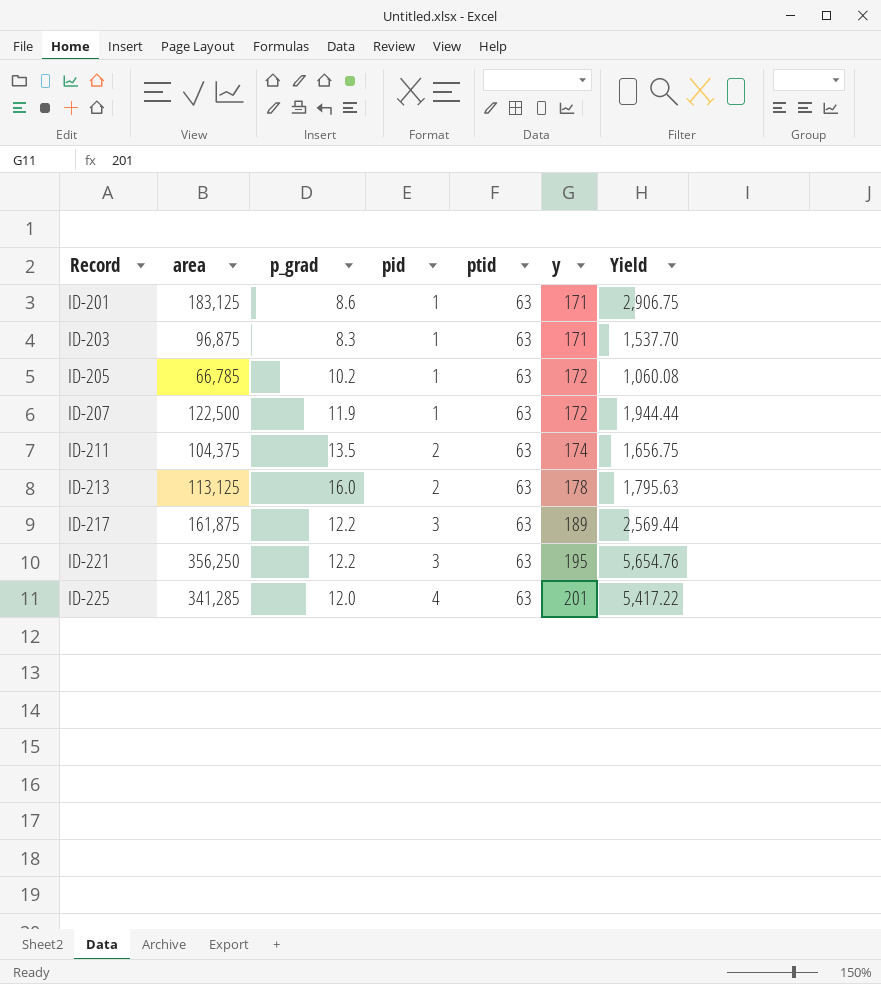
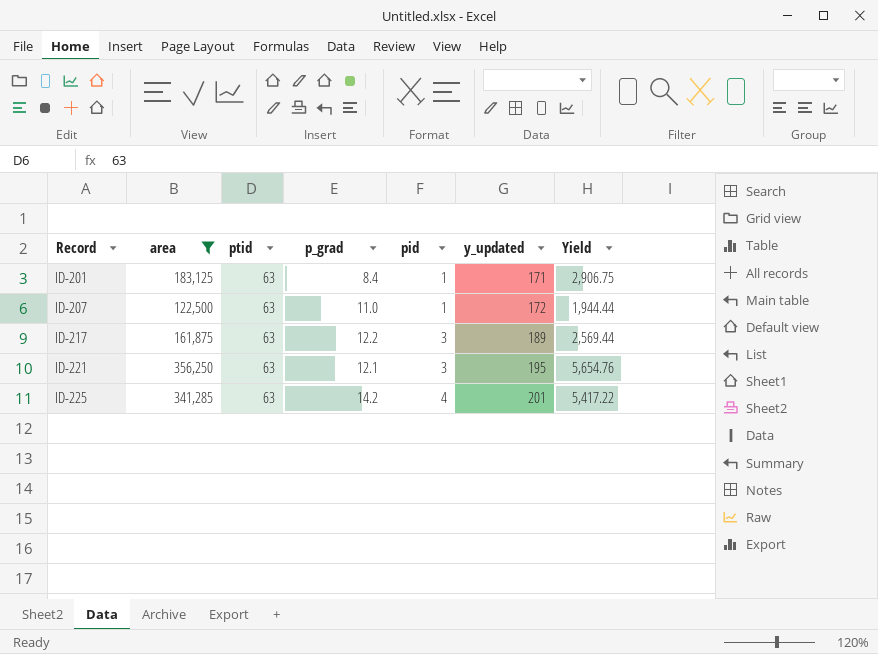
filter: none -> area >= 122,500
column ptid | position: 5 -> 3
column name: y -> y_updated
ID-201 | p_grad: 8.6 -> 8.4
ID-207 | p_grad: 11.9 -> 11.0
ID-221 | p_grad: 12.2 -> 12.1
ID-225 | p_grad: 12.0 -> 14.2

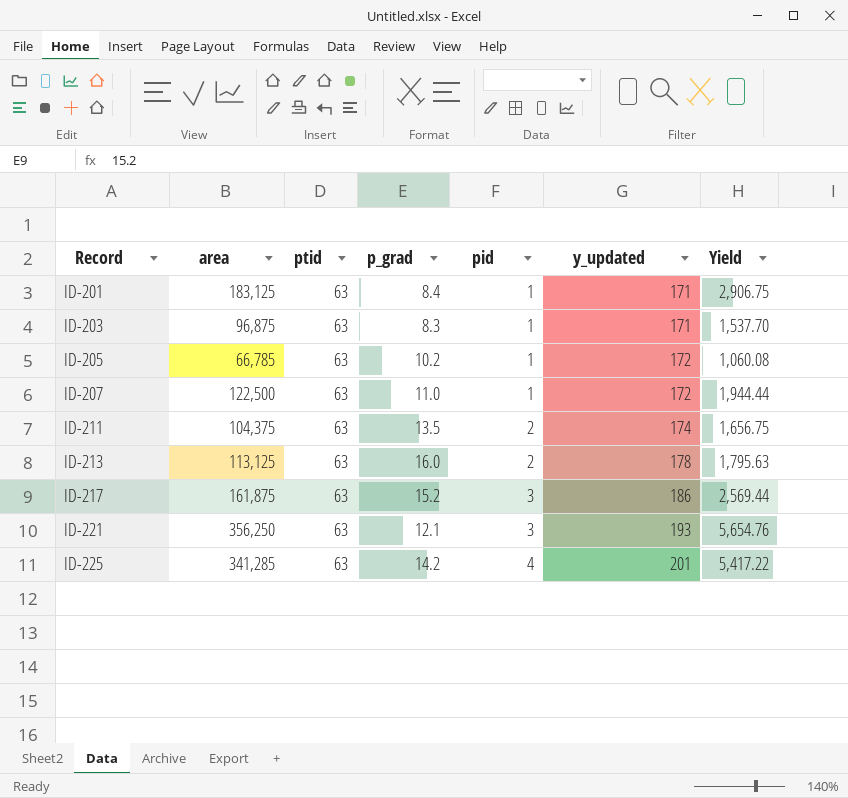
filter: area >= 122,500 -> none
ID-217 | p_grad: 12.2 -> 15.2
ID-217 | y_updated: 189 -> 186
ID-221 | y_updated: 195 -> 193

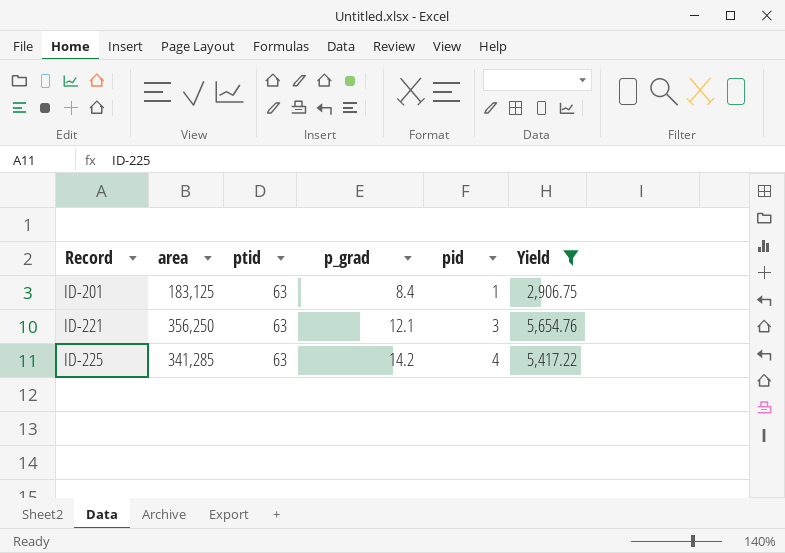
filter: none -> Yield >= 2,906.75
column y_updated | position: 6 -> none

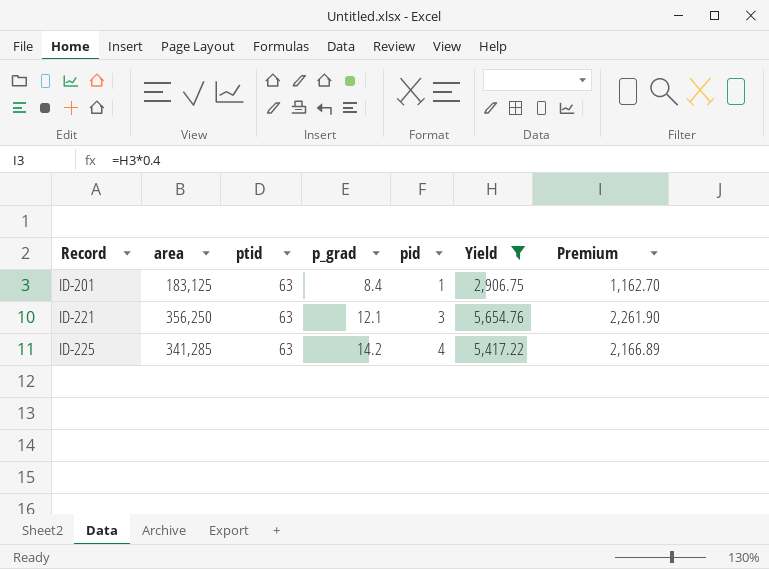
column Premium | formula: none -> [Yield] * 0.4

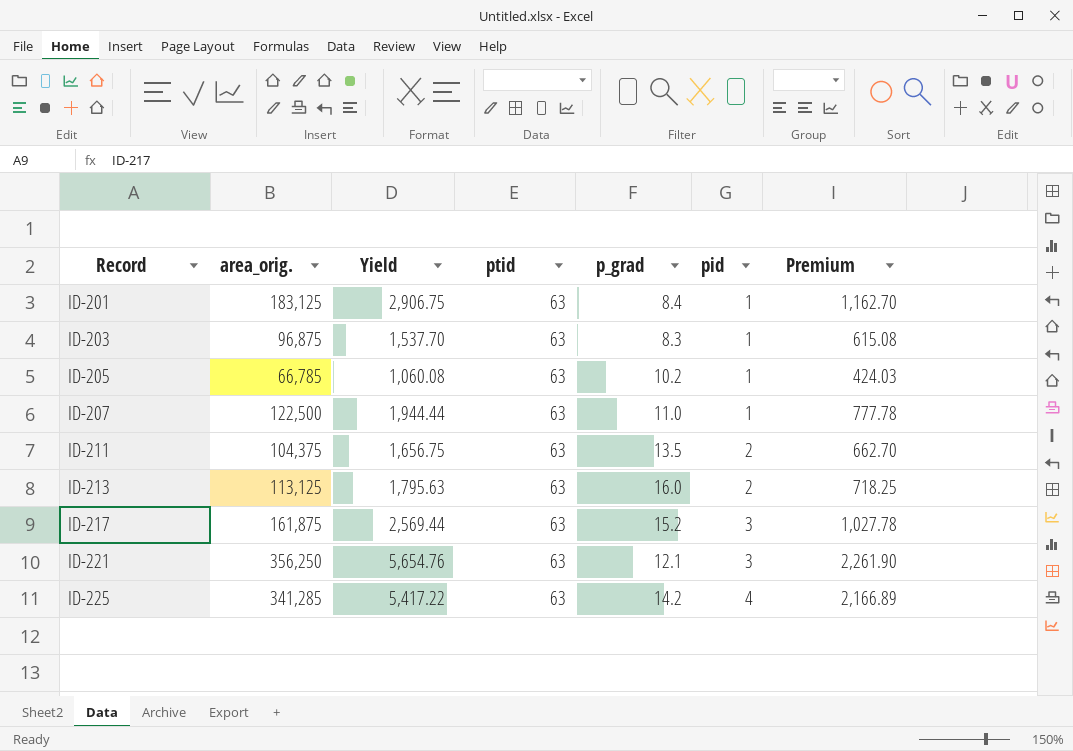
filter: Yield >= 2,906.75 -> none
column name: area -> area_orig.
column Yield | position: 6 -> 3

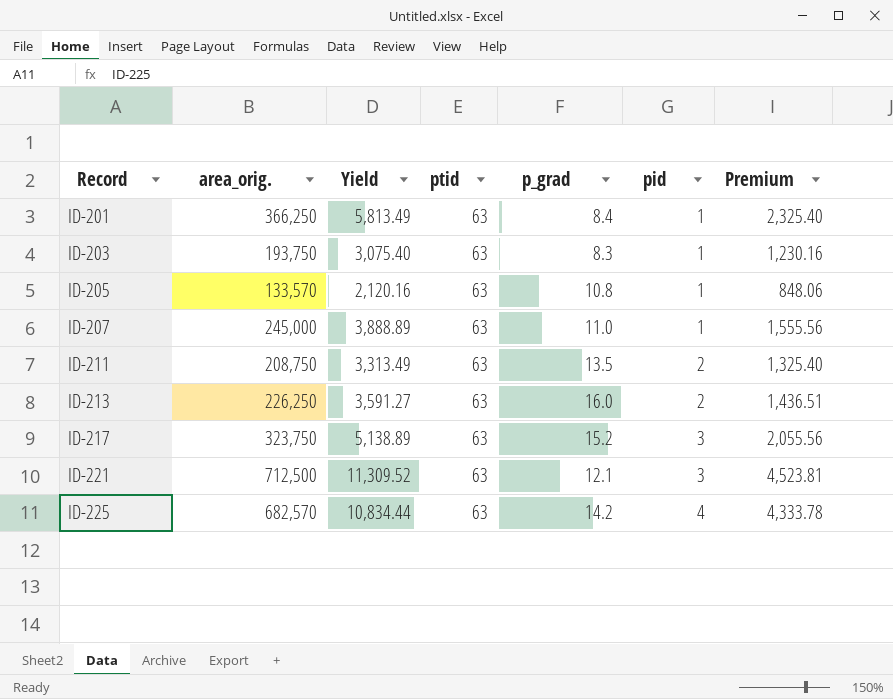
ID-201 | area_orig.: 183,125 -> 366,250
ID-201 | Yield: 2,906.75 -> 5,813.49
ID-201 | Premium: 1,162.70 -> 2,325.40
ID-203 | area_orig.: 96,875 -> 193,750
ID-203 | Yield: 1,537.70 -> 3,075.40
ID-203 | Premium: 615.08 -> 1,230.16
ID-205 | area_orig.: 66,785 -> 133,570
ID-205 | Yield: 1,060.08 -> 2,120.16
ID-205 | p_grad: 10.2 -> 10.8
ID-205 | Premium: 424.03 -> 848.06
ID-207 | area_orig.: 122,500 -> 245,000
ID-207 | Yield: 1,944.44 -> 3,888.89
ID-207 | Premium: 777.78 -> 1,555.56
ID-211 | area_orig.: 104,375 -> 208,750
ID-211 | Yield: 1,656.75 -> 3,313.49
ID-211 | Premium: 662.70 -> 1,325.40
ID-213 | area_orig.: 113,125 -> 226,250
ID-213 | Yield: 1,795.63 -> 3,591.27
ID-213 | Premium: 718.25 -> 1,436.51
ID-217 | area_orig.: 161,875 -> 323,750
ID-217 | Yield: 2,569.44 -> 5,138.89
ID-217 | Premium: 1,027.78 -> 2,055.56
ID-221 | area_orig.: 356,250 -> 712,500
ID-221 | Yield: 5,654.76 -> 11,309.52
ID-221 | Premium: 2,261.90 -> 4,523.81
ID-225 | area_orig.: 341,285 -> 682,570
ID-225 | Yield: 5,417.22 -> 10,834.44
ID-225 | Premium: 2,166.89 -> 4,333.78

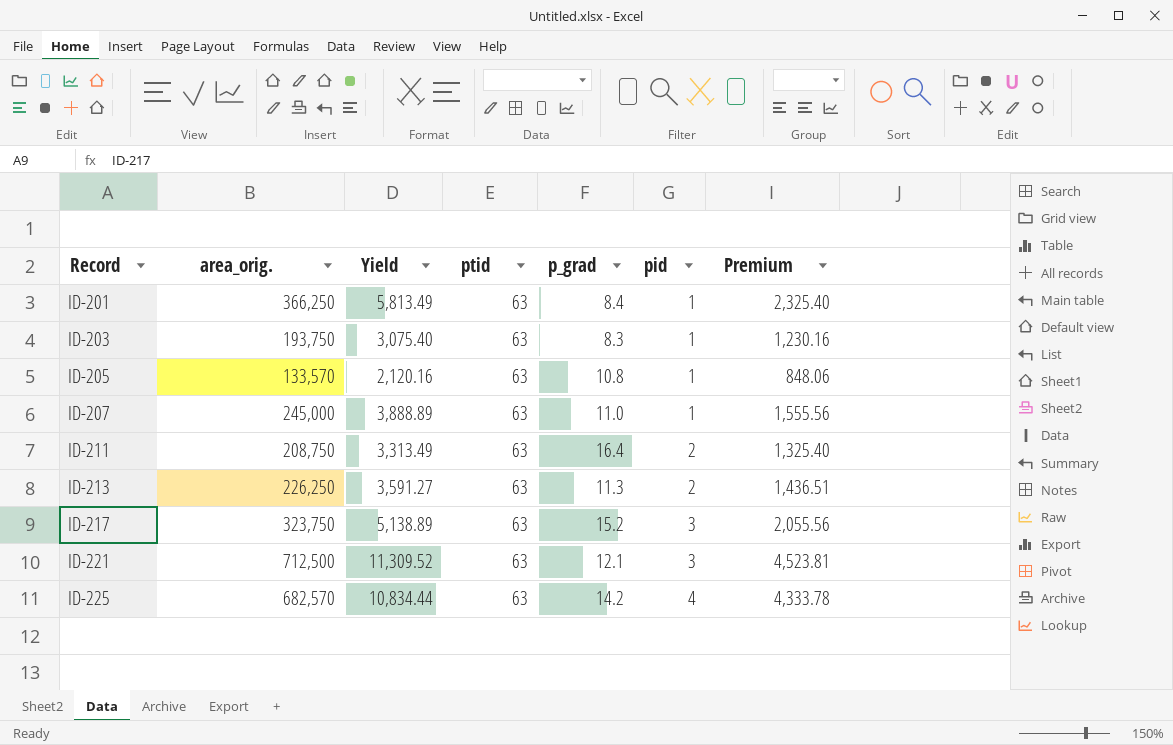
ID-211 | p_grad: 13.5 -> 16.4
ID-213 | p_grad: 16.0 -> 11.3

